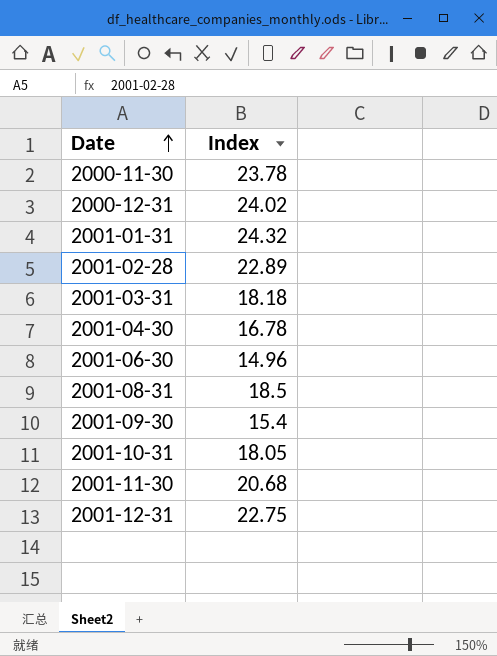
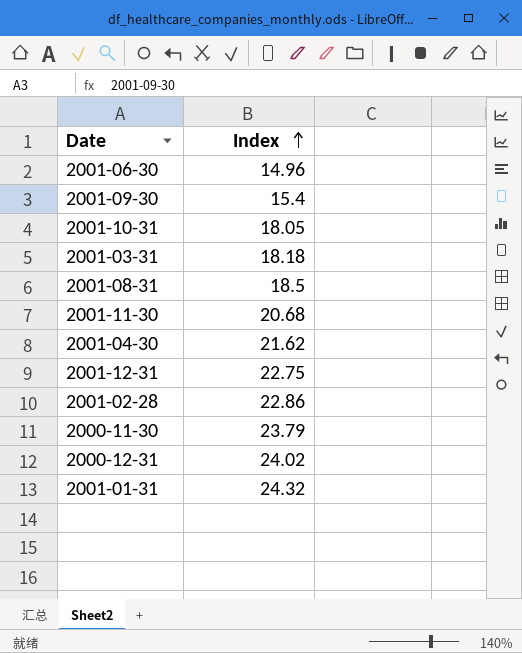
row order: Date ascending -> Index ascending
2001-04-30 | Index: 16.78 -> 21.62
2001-02-28 | Index: 22.89 -> 22.86
2000-11-30 | Index: 23.78 -> 23.79

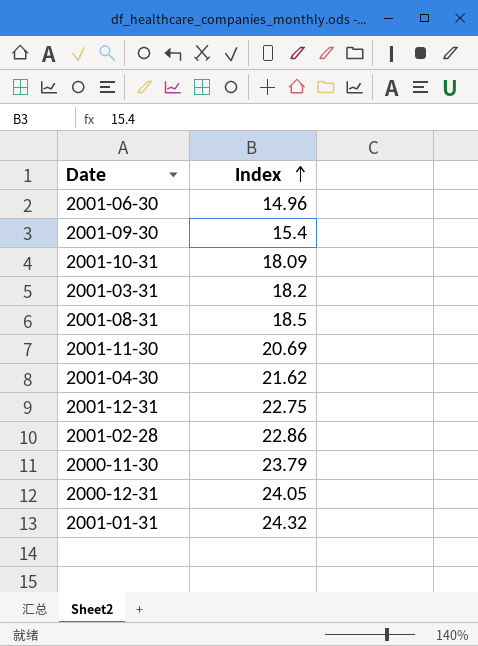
2001-10-31 | Index: 18.05 -> 18.09
2001-03-31 | Index: 18.18 -> 18.2
2001-11-30 | Index: 20.68 -> 20.69
2000-12-31 | Index: 24.02 -> 24.05

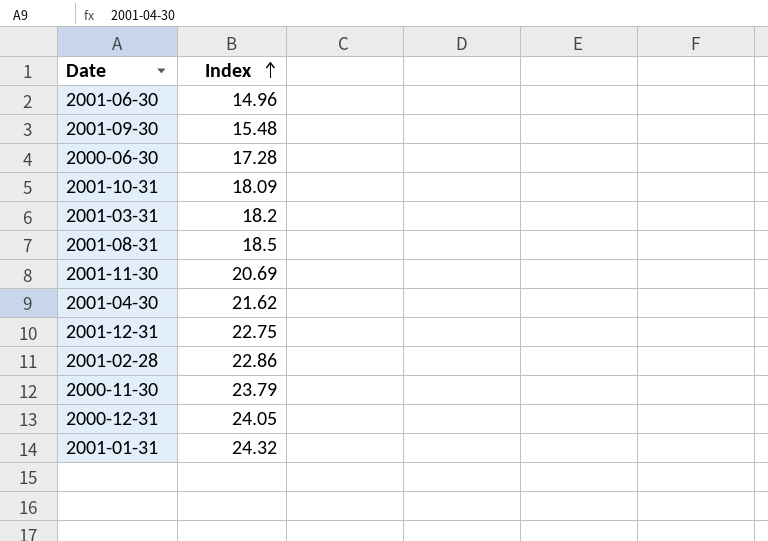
2001-09-30 | Index: 15.4 -> 15.48
row 2000-06-30: none -> 17.28

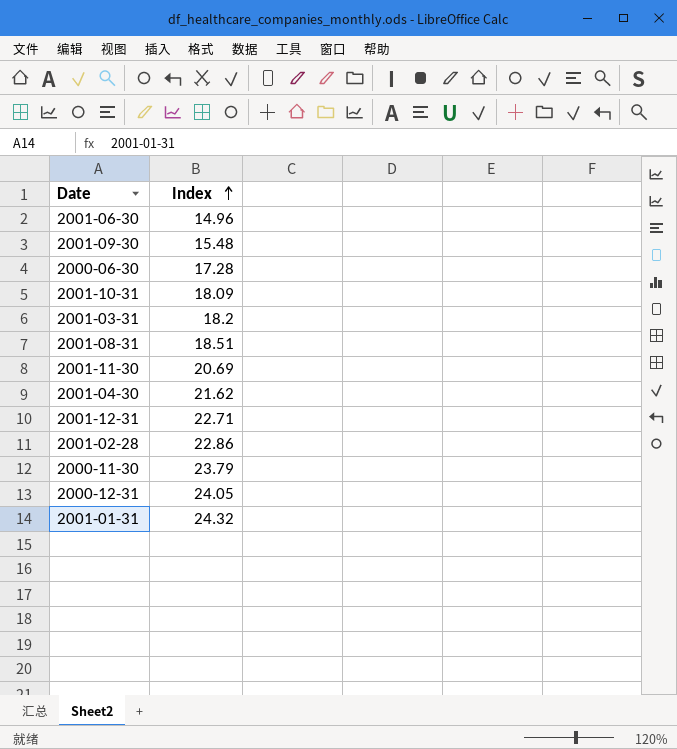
2001-08-31 | Index: 18.5 -> 18.51
2001-12-31 | Index: 22.75 -> 22.71

